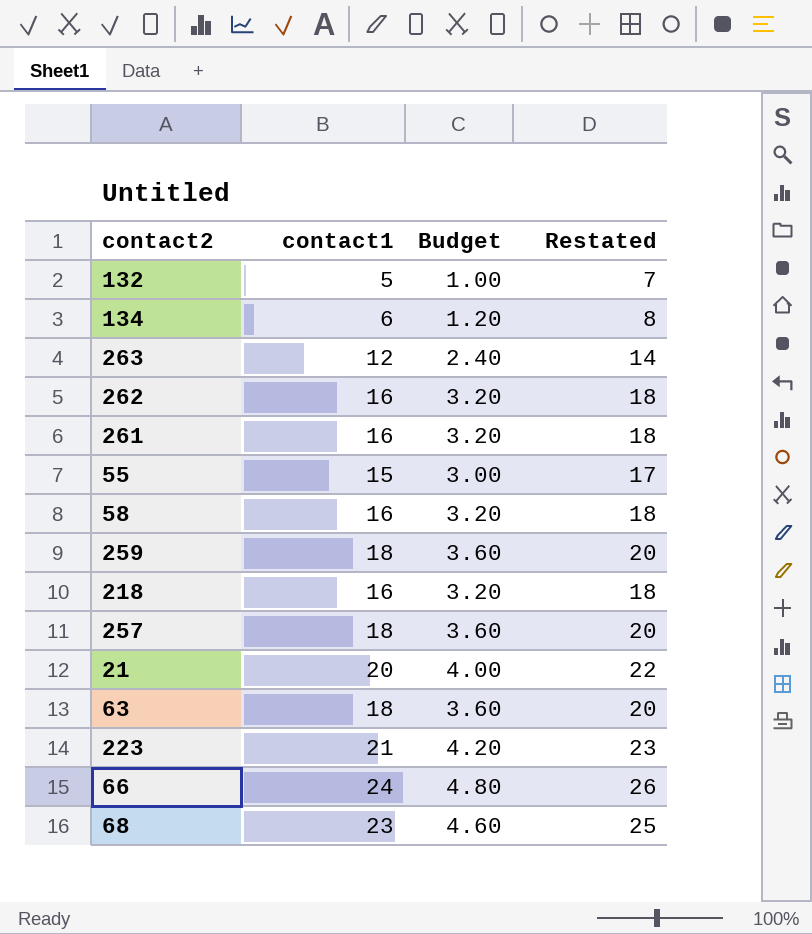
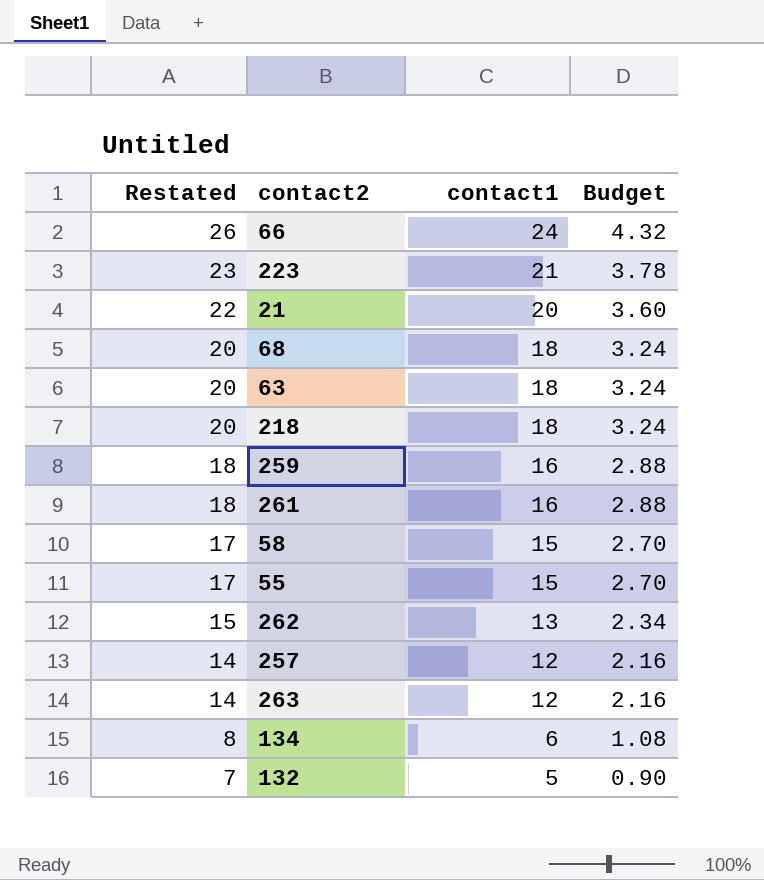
row order: none -> Restated descending
column Restated | position: 4 -> 1
column Budget | formula: [contact1] * 0.2 -> [contact1] * 0.18
68 | Restated: 25 -> 20
68 | contact1: 23 -> 18
218 | Restated: 18 -> 20
218 | contact1: 16 -> 18
259 | Restated: 20 -> 18
259 | contact1: 18 -> 16
58 | Restated: 18 -> 17
58 | contact1: 16 -> 15
262 | Restated: 18 -> 15
262 | contact1: 16 -> 13
257 | Restated: 20 -> 14
257 | contact1: 18 -> 12

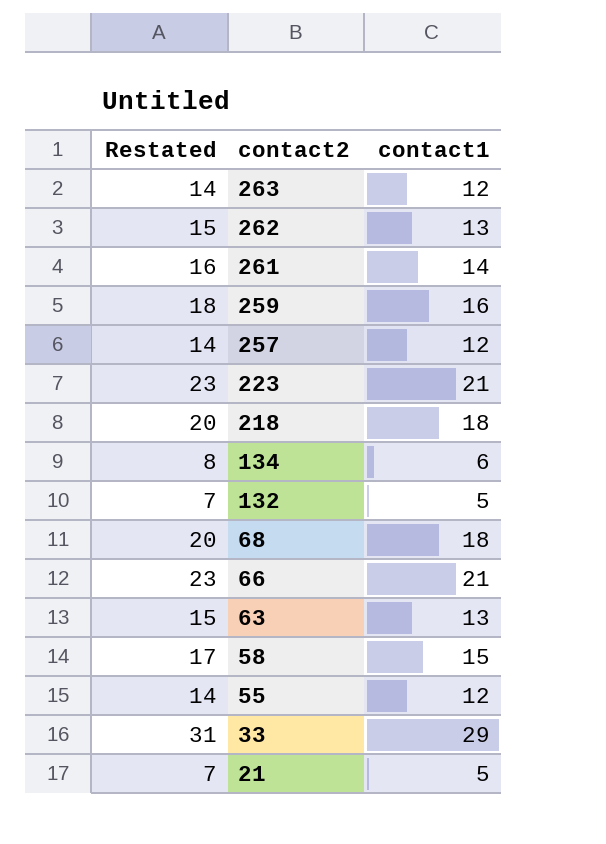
row order: Restated descending -> contact2 descending
column Budget | formula: [contact1] * 0.18 -> none
261 | Restated: 18 -> 16
261 | contact1: 16 -> 14
66 | Restated: 26 -> 23
66 | contact1: 24 -> 21
63 | Restated: 20 -> 15
63 | contact1: 18 -> 13
55 | Restated: 17 -> 14
55 | contact1: 15 -> 12
row 33: none -> 31 | 29
21 | Restated: 22 -> 7
21 | contact1: 20 -> 5

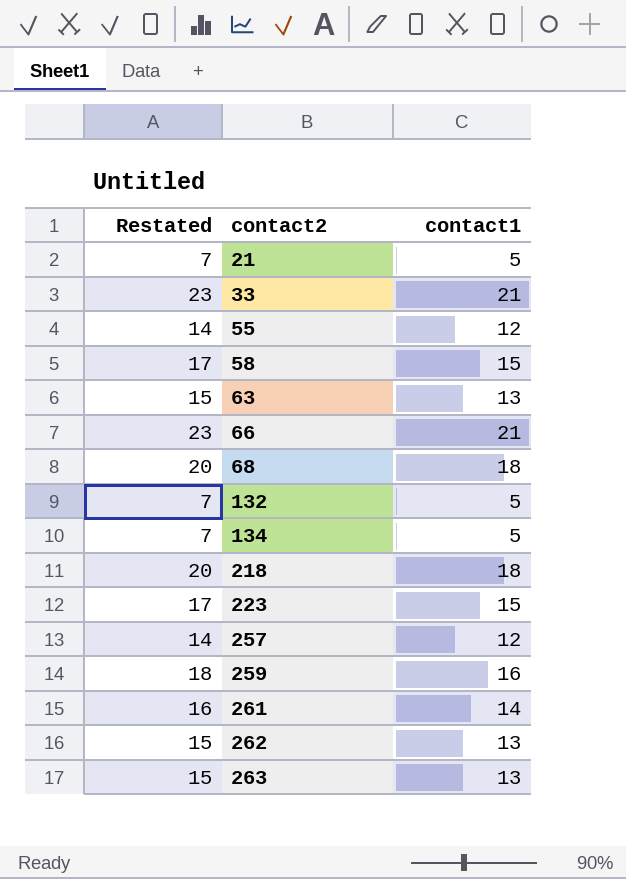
row order: contact2 descending -> contact2 ascending
33 | Restated: 31 -> 23
33 | contact1: 29 -> 21
134 | Restated: 8 -> 7
134 | contact1: 6 -> 5
223 | Restated: 23 -> 17
223 | contact1: 21 -> 15
263 | Restated: 14 -> 15
263 | contact1: 12 -> 13

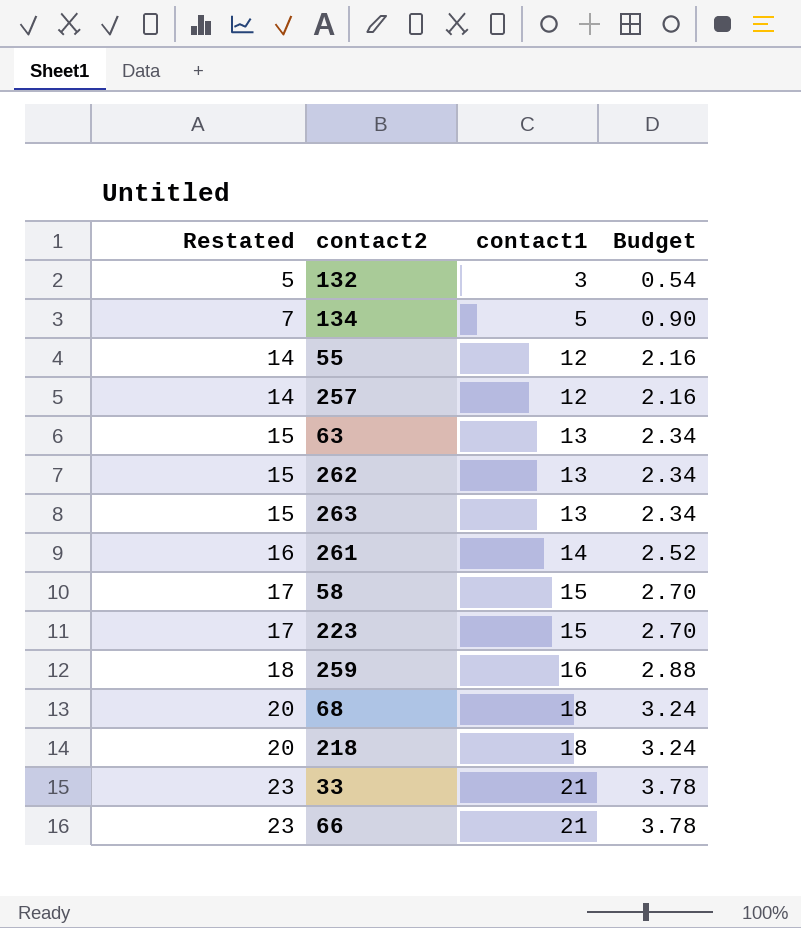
row order: contact2 ascending -> Restated ascending
column Budget | formula: none -> [contact1] * 0.18
row 21: 7 | 5 -> none
132 | Restated: 7 -> 5
132 | contact1: 5 -> 3

